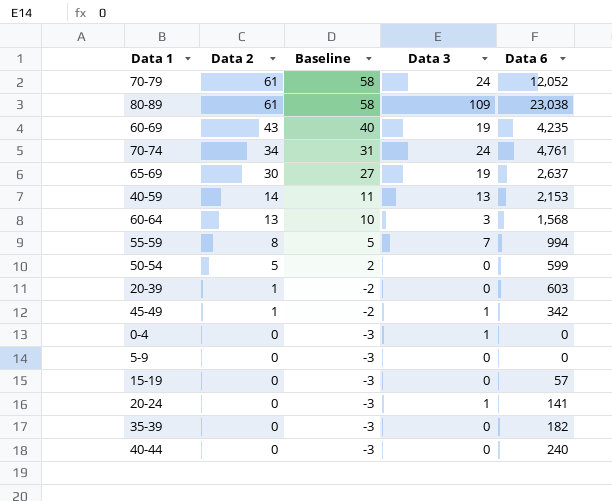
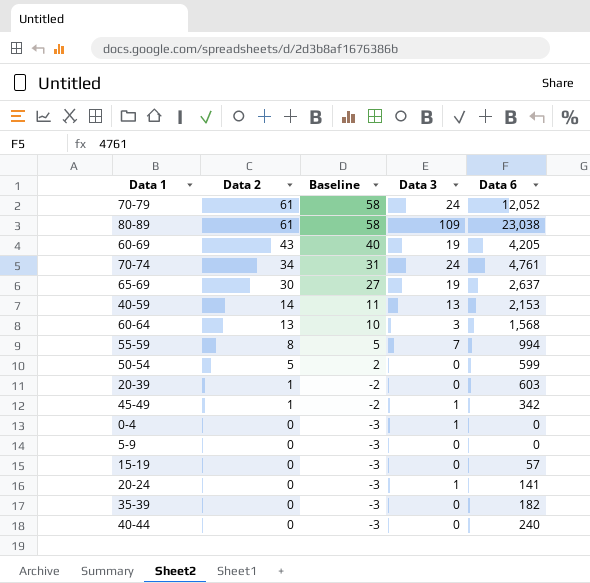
60-69 | Data 6: 4,235 -> 4,205

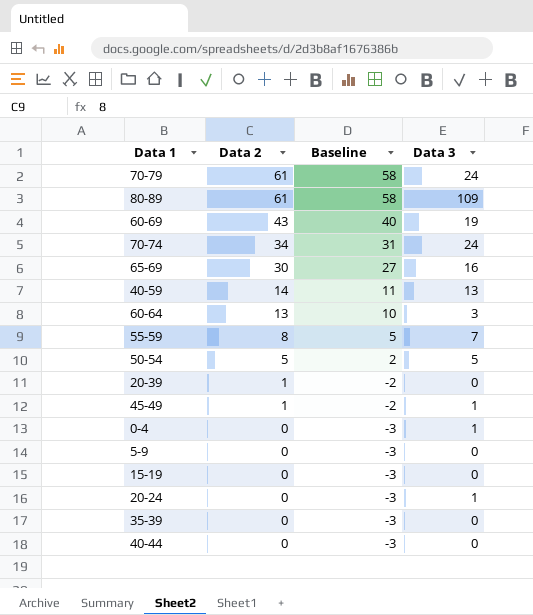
column Data 6 | position: 5 -> none
65-69 | Data 3: 19 -> 16
50-54 | Data 3: 0 -> 5

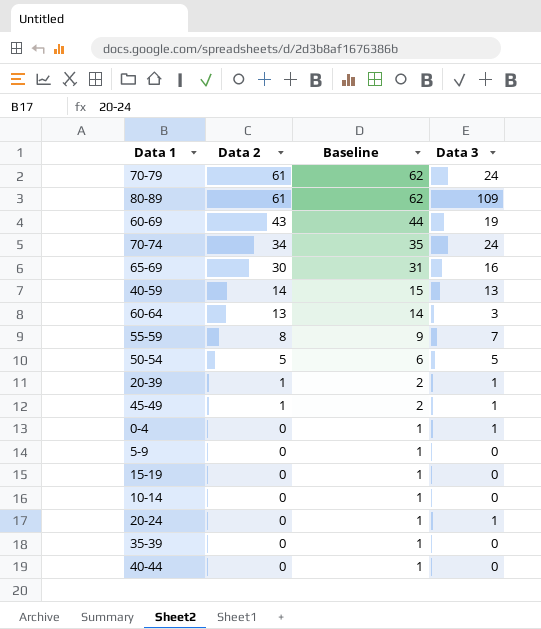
column Baseline | formula: [Data 2] - 3 -> [Data 2] + 1
20-39 | Data 3: 0 -> 1
row 10-14: none -> 0 | 1 | 0

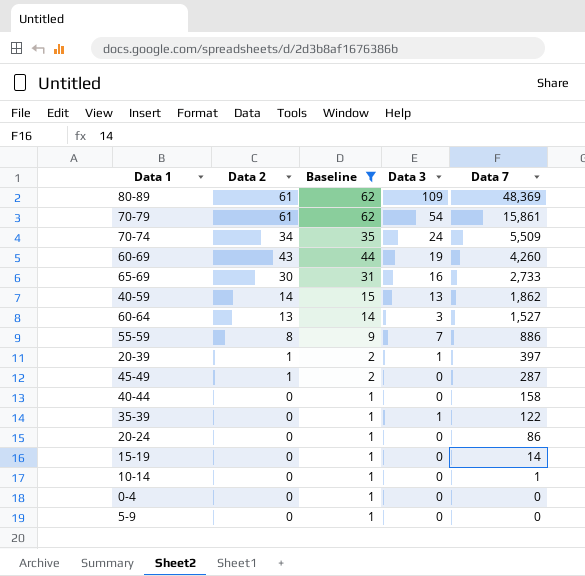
filter: none -> Baseline != 6
row order: Data 2 descending -> Data 7 descending
column Data 7 | position: none -> 5
70-79 | Data 3: 24 -> 54
45-49 | Data 3: 1 -> 0
35-39 | Data 3: 0 -> 1
20-24 | Data 3: 1 -> 0
0-4 | Data 3: 1 -> 0

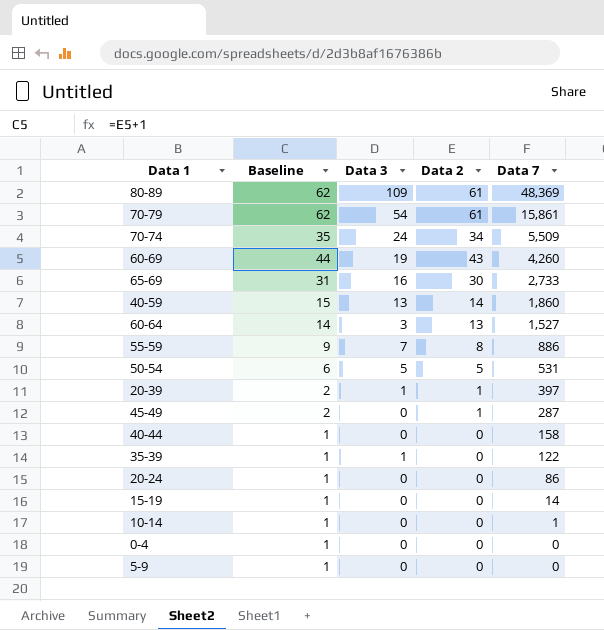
filter: Baseline != 6 -> none
column Data 2 | position: 2 -> 4
40-59 | Data 7: 1,862 -> 1,860

